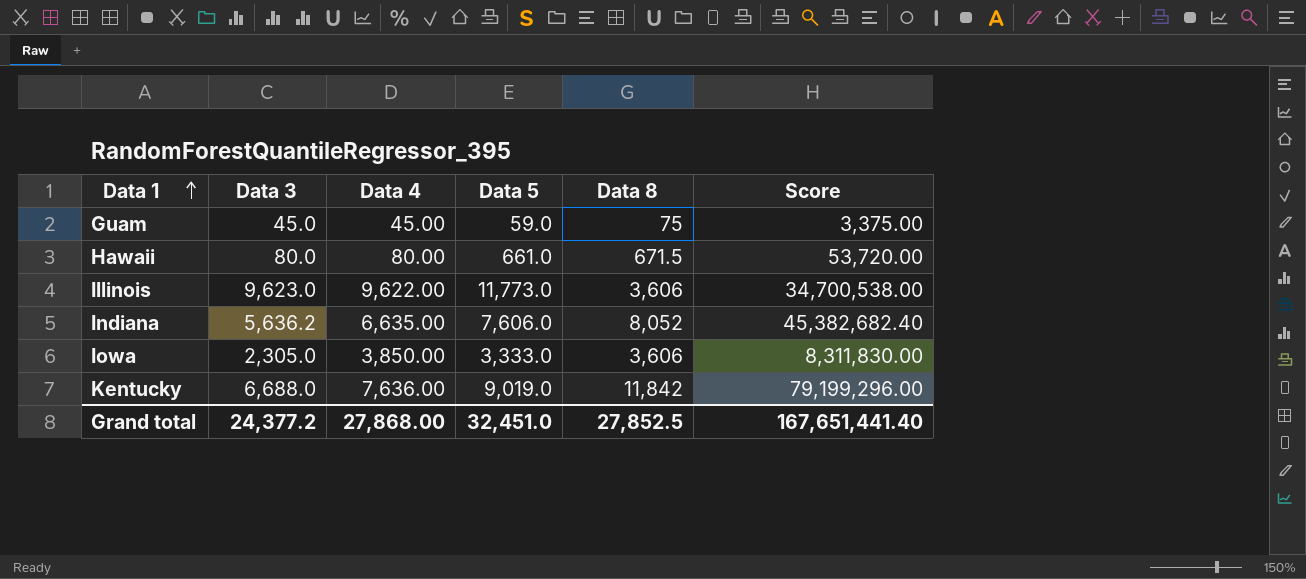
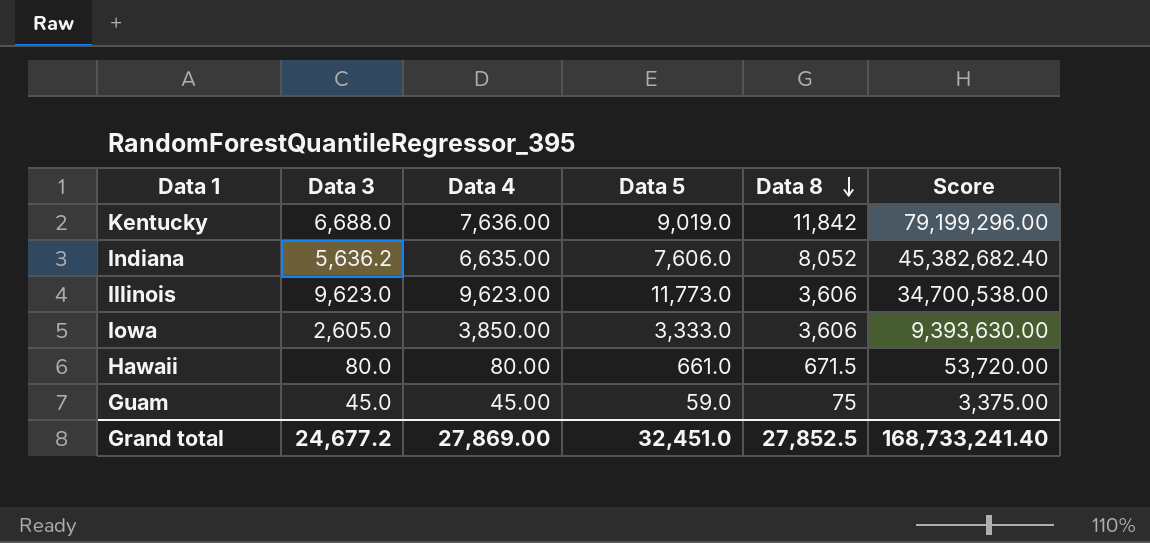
row order: Data 1 ascending -> Data 8 descending
Illinois | Data 4: 9,622.00 -> 9,623.00
Iowa | Data 3: 2,305.0 -> 2,605.0
Iowa | Score: 8,311,830.00 -> 9,393,630.00
Grand total | Data 3: 24,377.2 -> 24,677.2
Grand total | Data 4: 27,868.00 -> 27,869.00
Grand total | Score: 167,651,441.40 -> 168,733,241.40

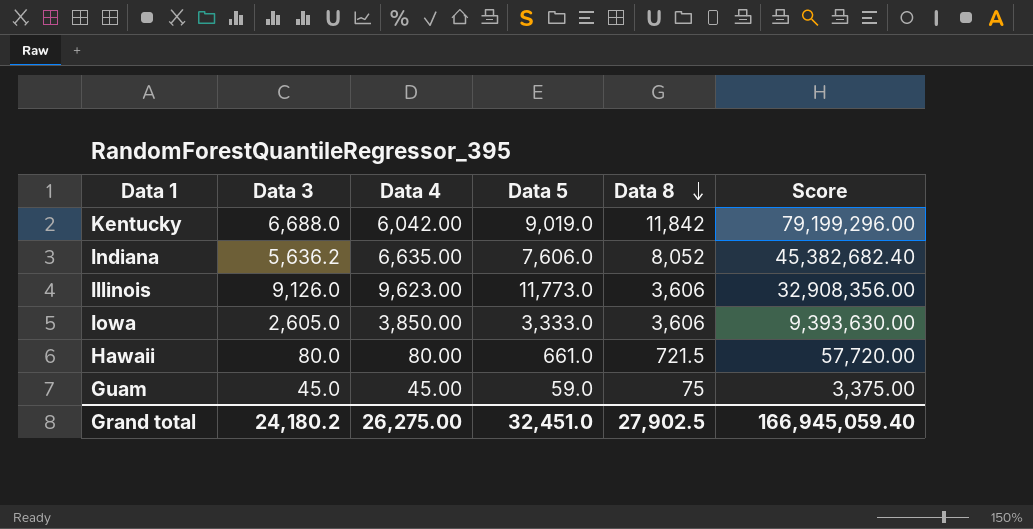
Kentucky | Data 4: 7,636.00 -> 6,042.00
Illinois | Data 3: 9,623.0 -> 9,126.0
Illinois | Score: 34,700,538.00 -> 32,908,356.00
Hawaii | Data 8: 671.5 -> 721.5
Hawaii | Score: 53,720.00 -> 57,720.00
Grand total | Data 3: 24,677.2 -> 24,180.2
Grand total | Data 4: 27,869.00 -> 26,275.00
Grand total | Data 8: 27,852.5 -> 27,902.5
Grand total | Score: 168,733,241.40 -> 166,945,059.40

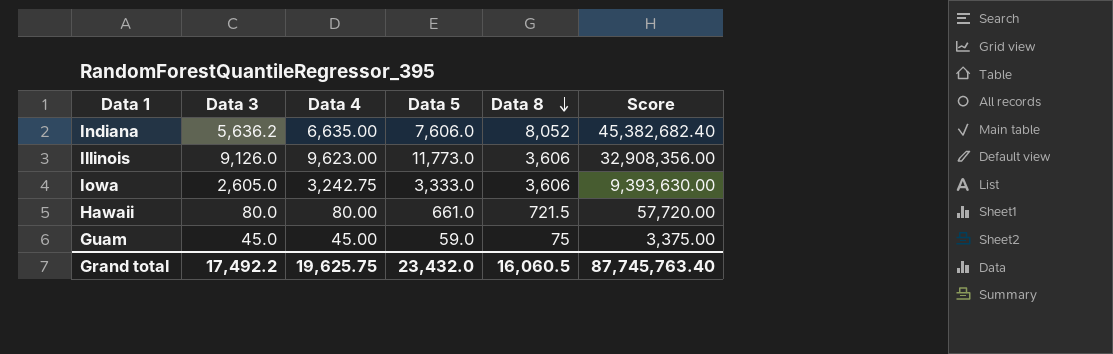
row Kentucky: 6,688.0 | 6,042.00 | 9,019.0 | 11,842 | 79,199,296.00 -> none
Iowa | Data 4: 3,850.00 -> 3,242.75
Grand total | Data 3: 24,180.2 -> 17,492.2
Grand total | Data 4: 26,275.00 -> 19,625.75
Grand total | Data 5: 32,451.0 -> 23,432.0
Grand total | Data 8: 27,902.5 -> 16,060.5
Grand total | Score: 166,945,059.40 -> 87,745,763.40

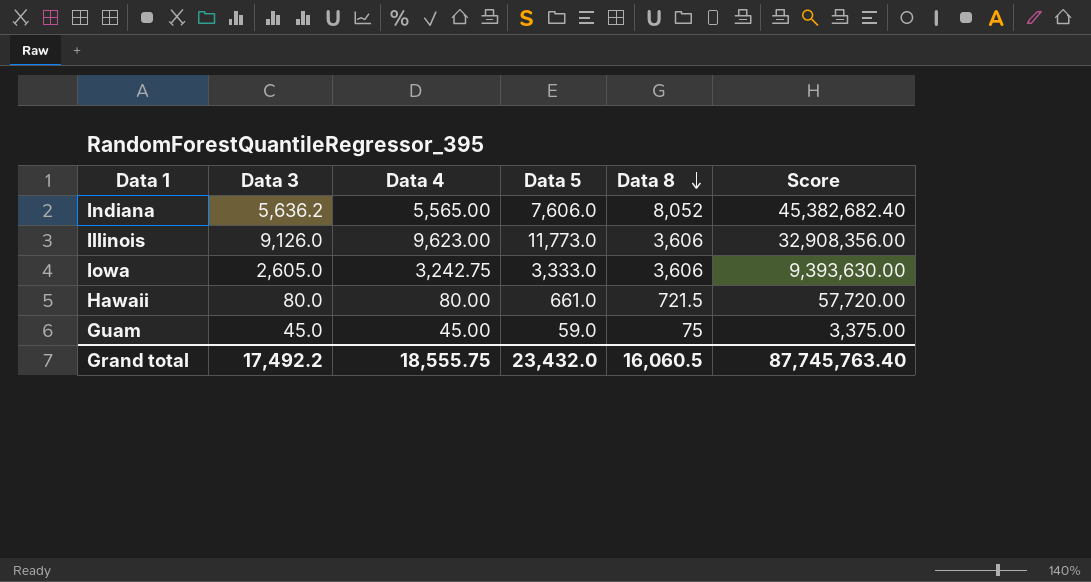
Indiana | Data 4: 6,635.00 -> 5,565.00
Grand total | Data 4: 19,625.75 -> 18,555.75

